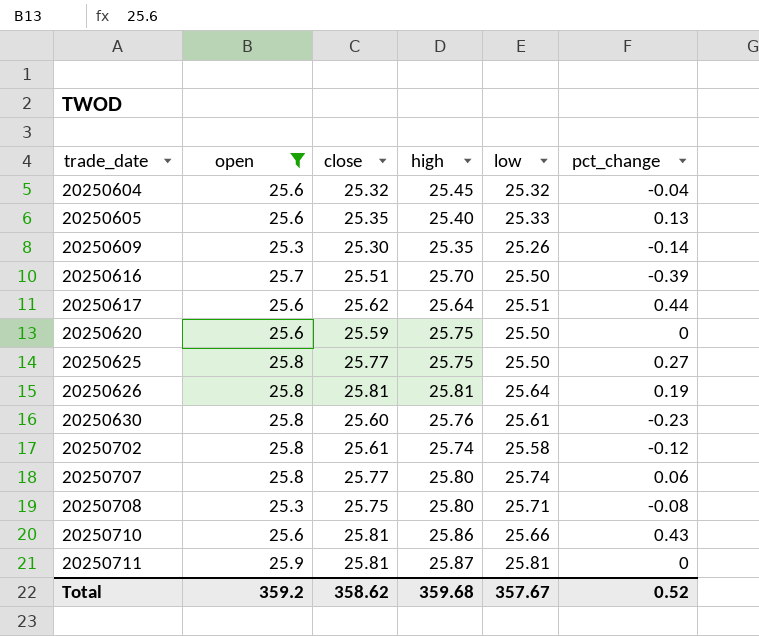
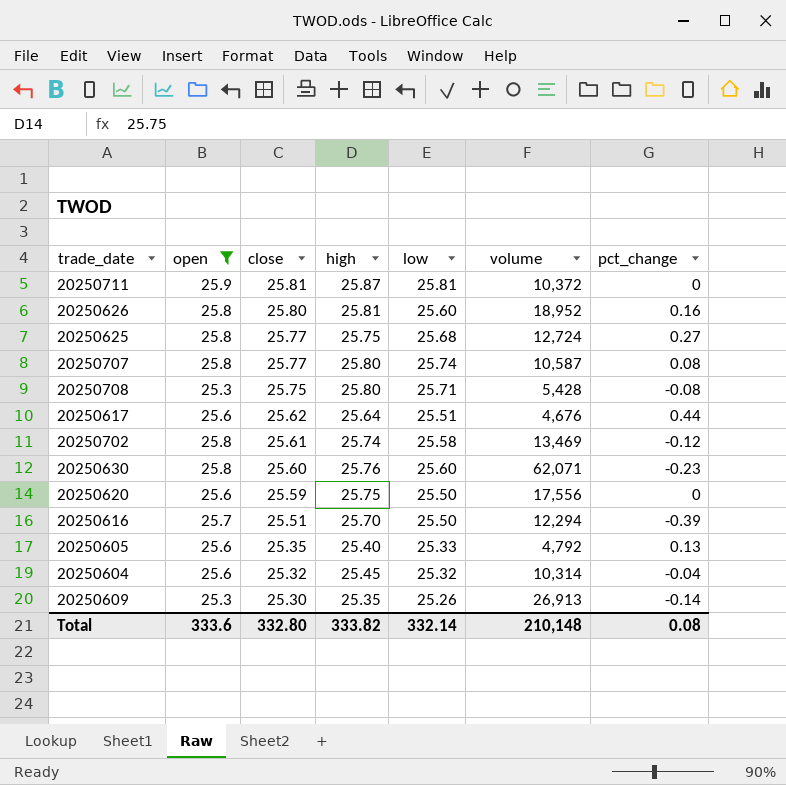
row order: trade_date ascending -> close descending
column volume | position: none -> 6
row 20250710: 25.6 | 25.81 | 25.86 | 25.66 | 0.43 -> none
20250626 | close: 25.81 -> 25.80
20250626 | low: 25.64 -> 25.60
20250626 | pct_change: 0.19 -> 0.16
20250625 | low: 25.50 -> 25.68
20250707 | pct_change: 0.06 -> 0.08
20250630 | low: 25.61 -> 25.60
Total | open: 359.2 -> 333.6
Total | close: 358.62 -> 332.80
Total | high: 359.68 -> 333.82
Total | low: 357.67 -> 332.14
Total | pct_change: 0.52 -> 0.08

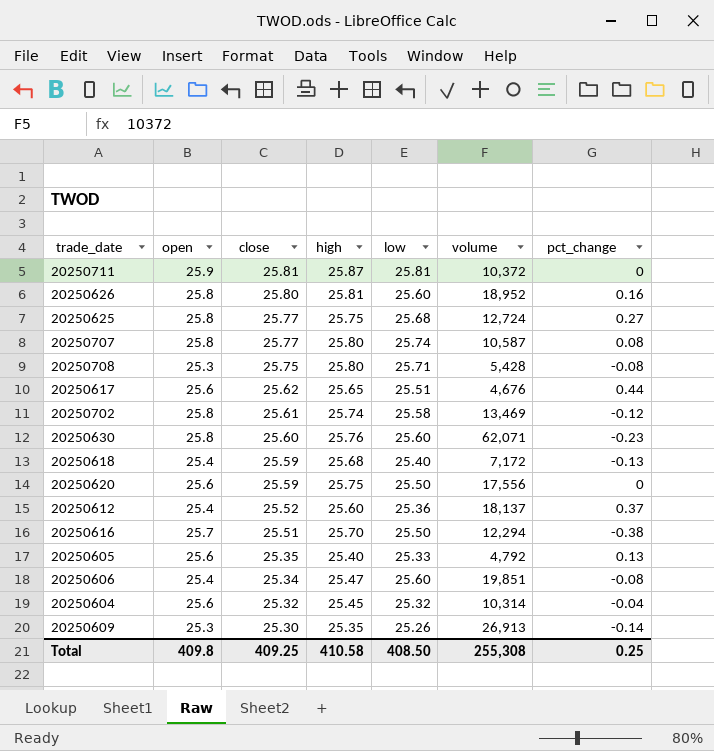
filter: open != 25.4 -> none
20250617 | high: 25.64 -> 25.65
20250616 | pct_change: -0.39 -> -0.38
Total | open: 333.6 -> 409.8
Total | close: 332.80 -> 409.25
Total | high: 333.82 -> 410.58
Total | low: 332.14 -> 408.50
Total | volume: 210,148 -> 255,308
Total | pct_change: 0.08 -> 0.25

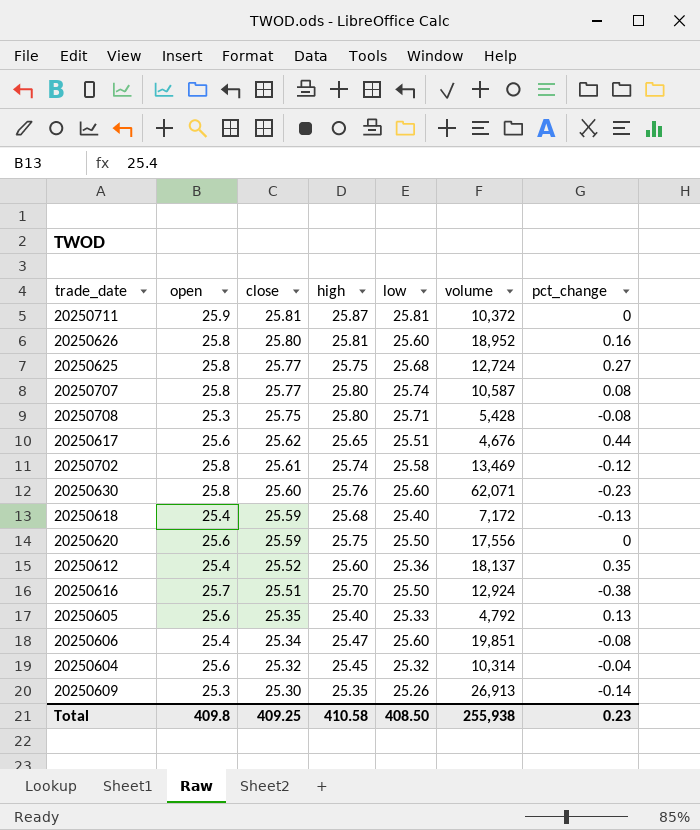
20250612 | pct_change: 0.37 -> 0.35
20250616 | volume: 12,294 -> 12,924
Total | volume: 255,308 -> 255,938
Total | pct_change: 0.25 -> 0.23

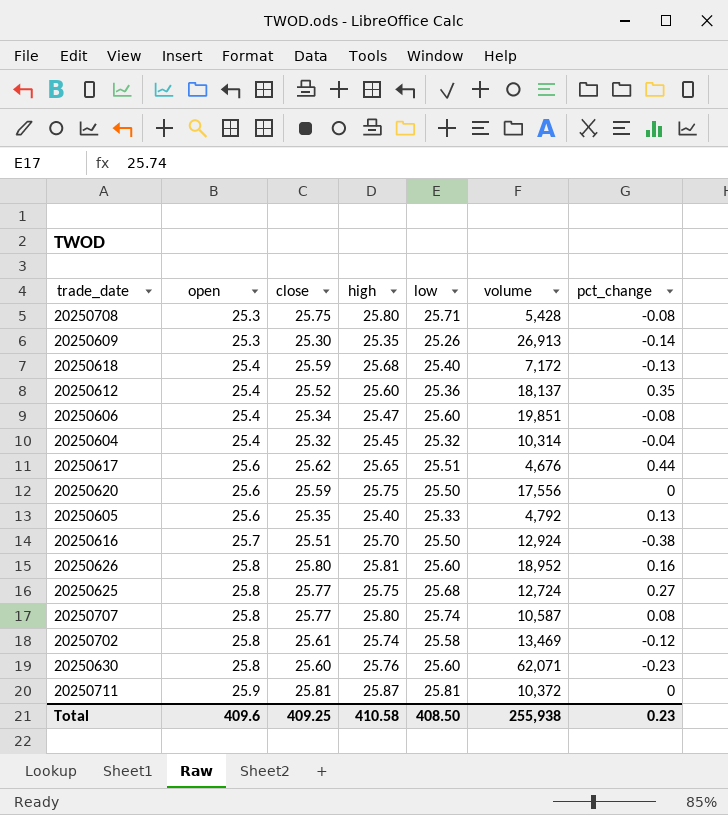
row order: close descending -> open ascending
20250604 | open: 25.6 -> 25.4
Total | open: 409.8 -> 409.6

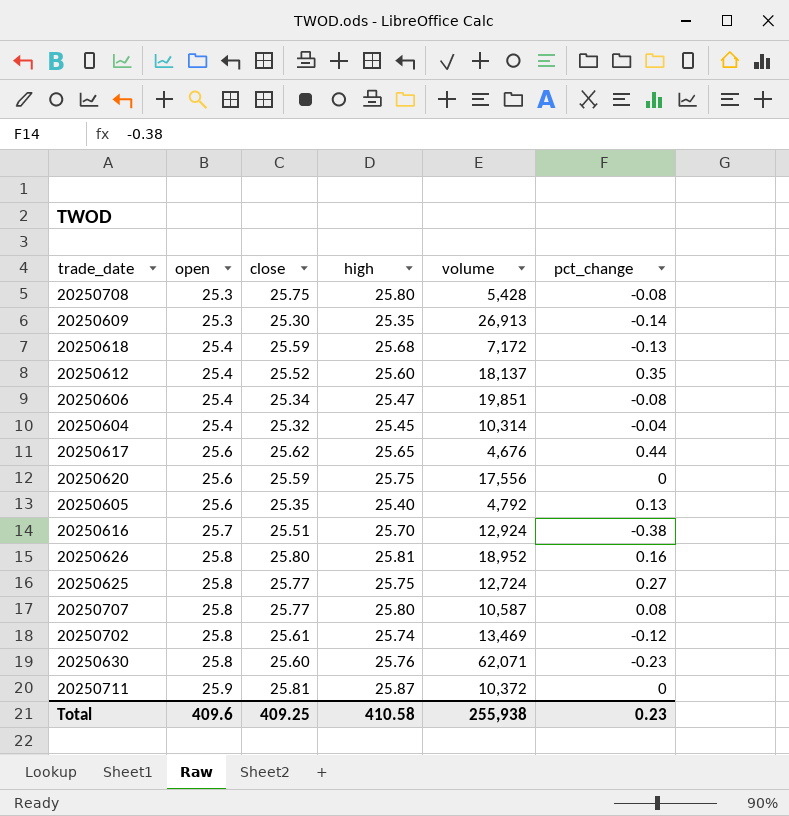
column low | position: 5 -> none

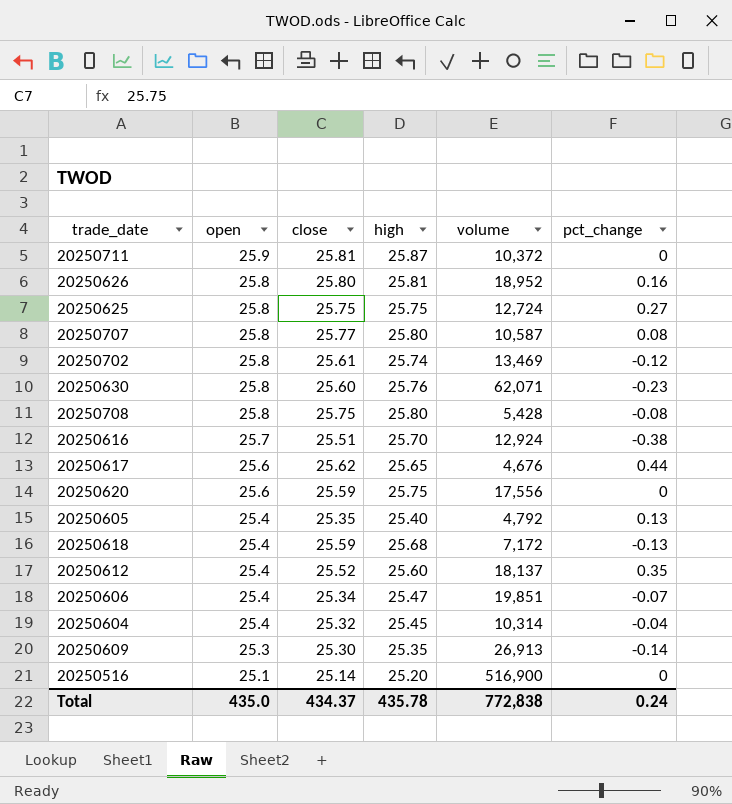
row order: open ascending -> open descending
20250625 | close: 25.77 -> 25.75
20250708 | open: 25.3 -> 25.8
20250605 | open: 25.6 -> 25.4
20250606 | pct_change: -0.08 -> -0.07
row 20250516: none -> 25.1 | 25.14 | 25.20 | 516,900 | 0
Total | open: 409.6 -> 435.0
Total | close: 409.25 -> 434.37
Total | high: 410.58 -> 435.78
Total | volume: 255,938 -> 772,838
Total | pct_change: 0.23 -> 0.24

